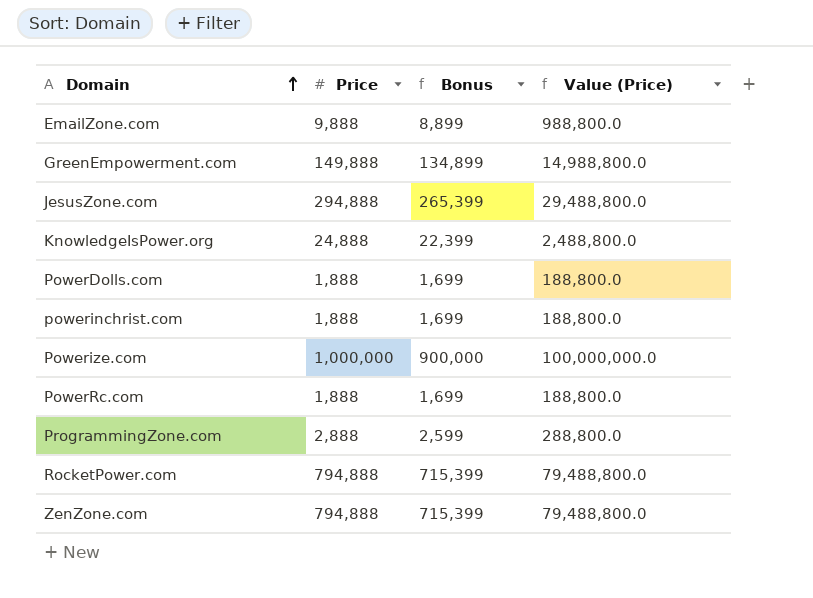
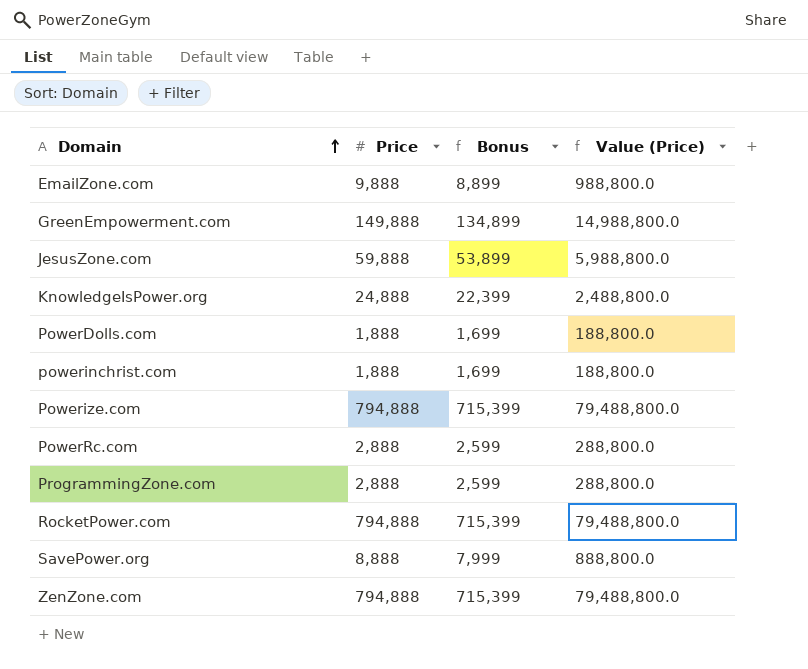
JesusZone.com | Price: 294,888 -> 59,888
JesusZone.com | Bonus: 265,399 -> 53,899
JesusZone.com | Value (Price): 29,488,800.0 -> 5,988,800.0
Powerize.com | Price: 1,000,000 -> 794,888
Powerize.com | Bonus: 900,000 -> 715,399
Powerize.com | Value (Price): 100,000,000.0 -> 79,488,800.0
PowerRc.com | Price: 1,888 -> 2,888
PowerRc.com | Bonus: 1,699 -> 2,599
PowerRc.com | Value (Price): 188,800.0 -> 288,800.0
row SavePower.org: none -> 8,888 | 7,999 | 888,800.0

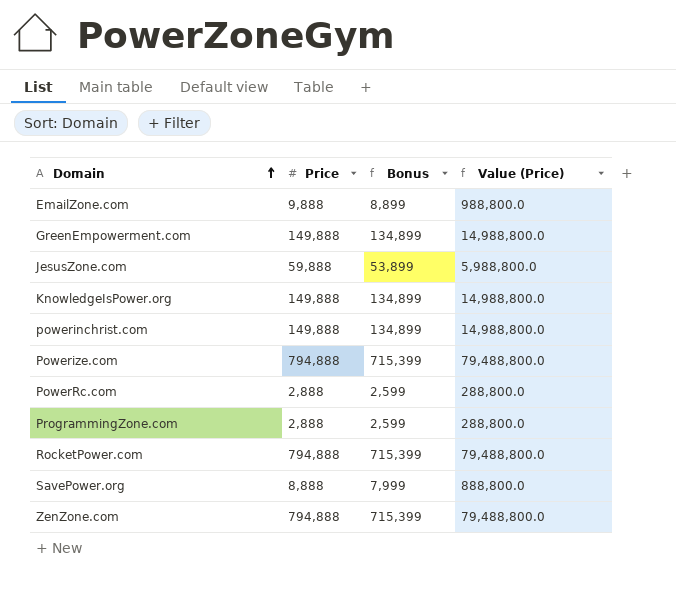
row PowerDolls.com: 1,888 | 1,699 | 188,800.0 -> none
KnowledgeIsPower.org | Price: 24,888 -> 149,888
KnowledgeIsPower.org | Bonus: 22,399 -> 134,899
KnowledgeIsPower.org | Value (Price): 2,488,800.0 -> 14,988,800.0
powerinchrist.com | Price: 1,888 -> 149,888
powerinchrist.com | Bonus: 1,699 -> 134,899
powerinchrist.com | Value (Price): 188,800.0 -> 14,988,800.0

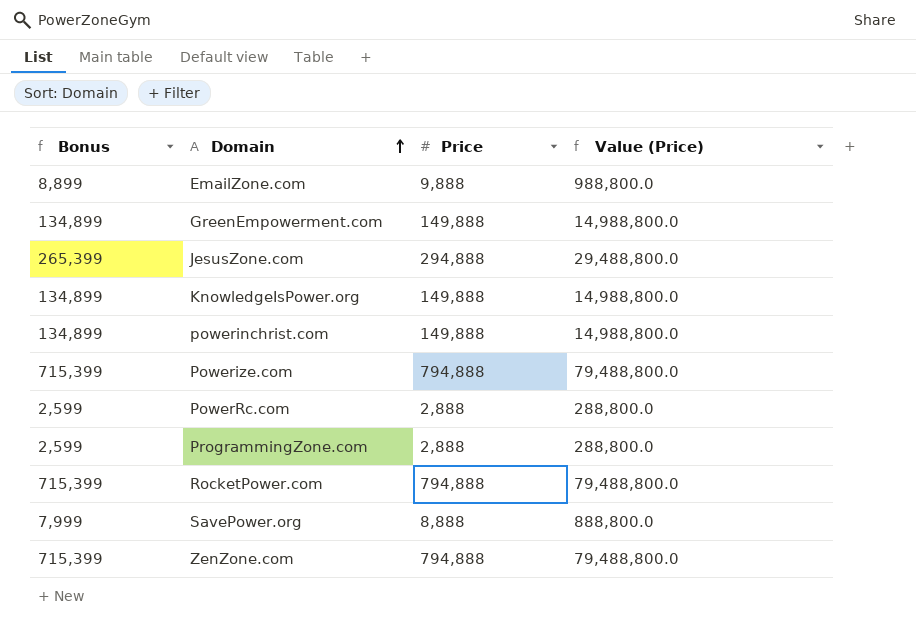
column Bonus | position: 3 -> 1
JesusZone.com | Bonus: 53,899 -> 265,399
JesusZone.com | Price: 59,888 -> 294,888
JesusZone.com | Value (Price): 5,988,800.0 -> 29,488,800.0

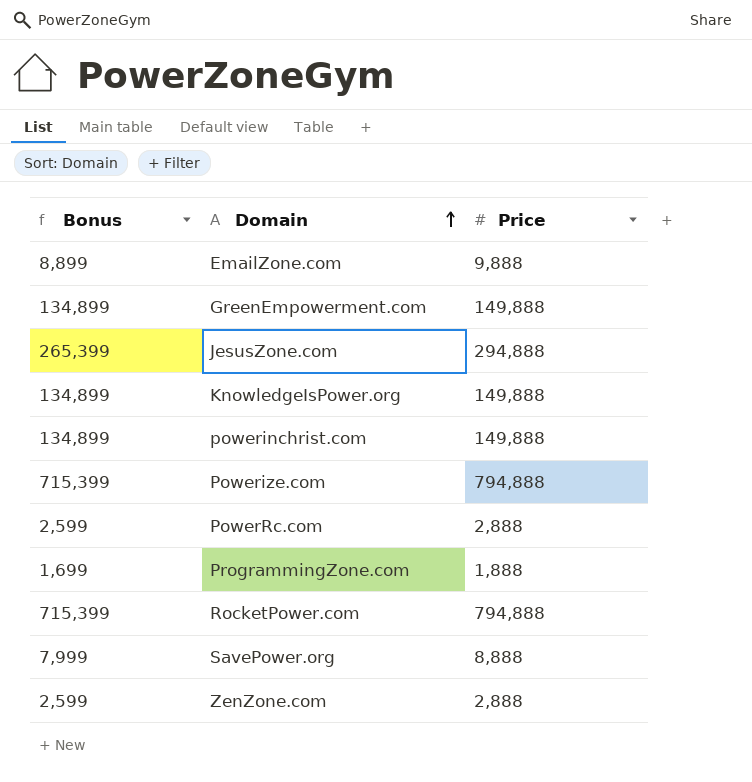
column Value (Price) | formula: [Price] * 100 -> none
ProgrammingZone.com | Bonus: 2,599 -> 1,699
ProgrammingZone.com | Price: 2,888 -> 1,888
ZenZone.com | Bonus: 715,399 -> 2,599
ZenZone.com | Price: 794,888 -> 2,888

